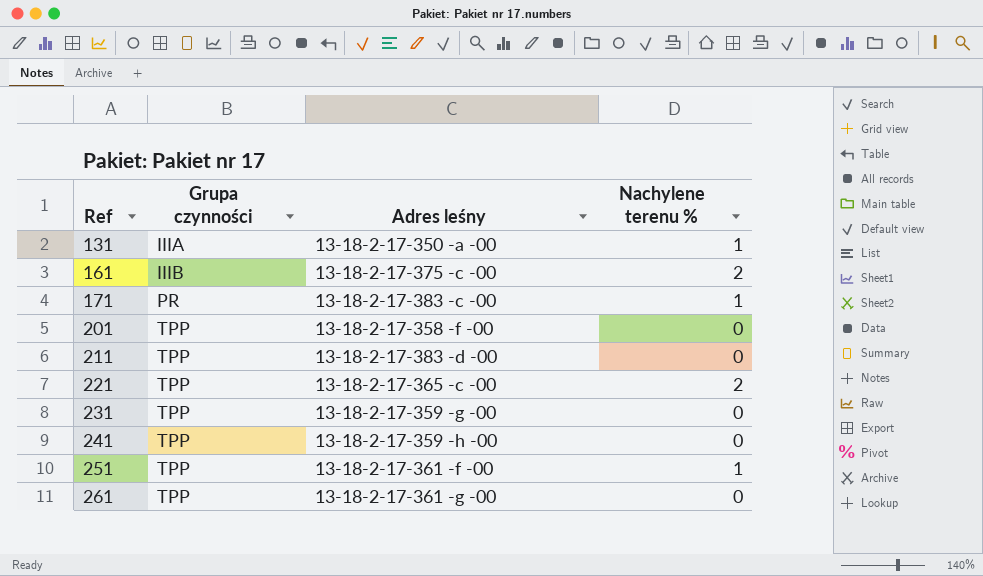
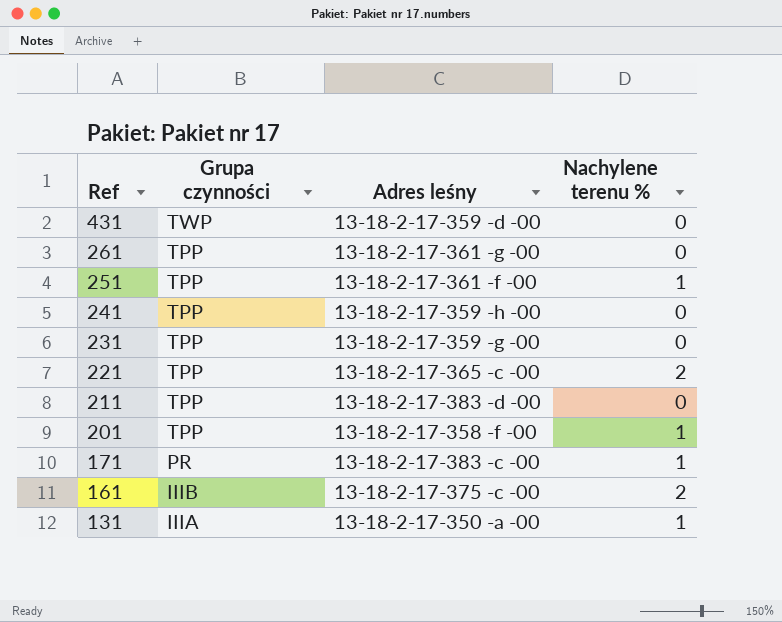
row order: Ref ascending -> Ref descending
row 431: none -> TWP | 13-18-2-17-359 -d -00 | 0
201 | Nachylene terenu %: 0 -> 1

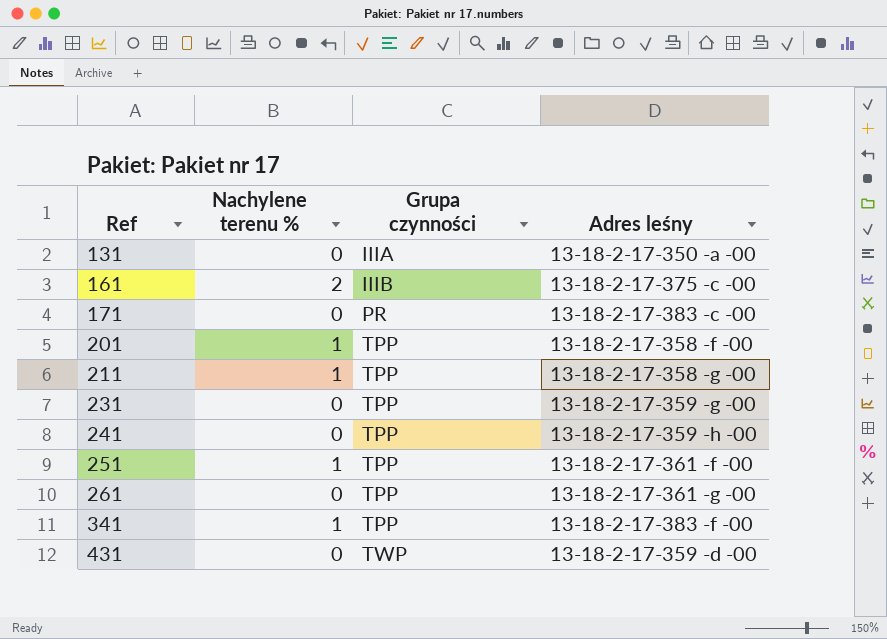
row order: Ref descending -> Ref ascending
column Nachylene terenu % | position: 4 -> 2
row 221: TPP | 13-18-2-17-365 -c -00 | 2 -> none
131 | Nachylene terenu %: 1 -> 0
171 | Nachylene terenu %: 1 -> 0
211 | Nachylene terenu %: 0 -> 1
211 | Adres leśny: 13-18-2-17-383 -d -00 -> 13-18-2-17-358 -g -00
row 341: none -> 1 | TPP | 13-18-2-17-383 -f -00

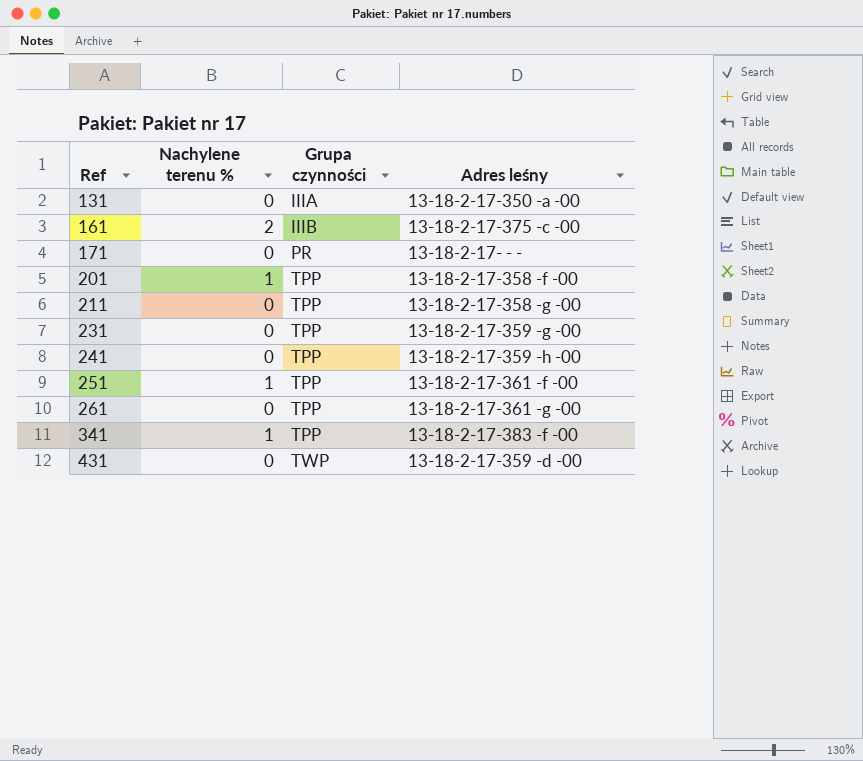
171 | Adres leśny: 13-18-2-17-383 -c -00 -> 13-18-2-17- - -
211 | Nachylene terenu %: 1 -> 0

